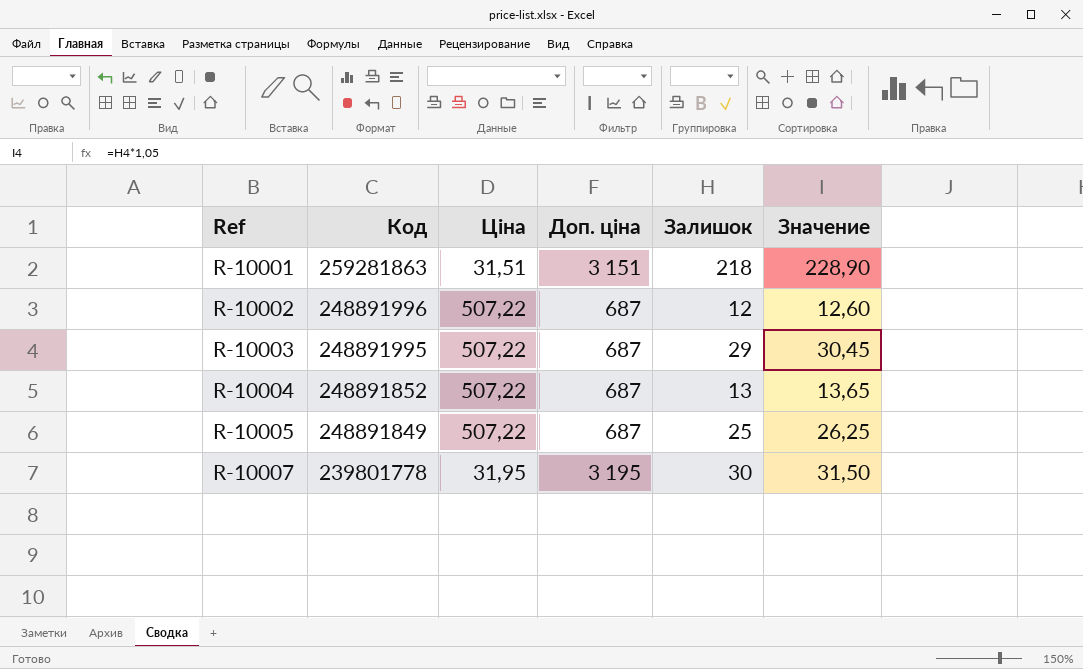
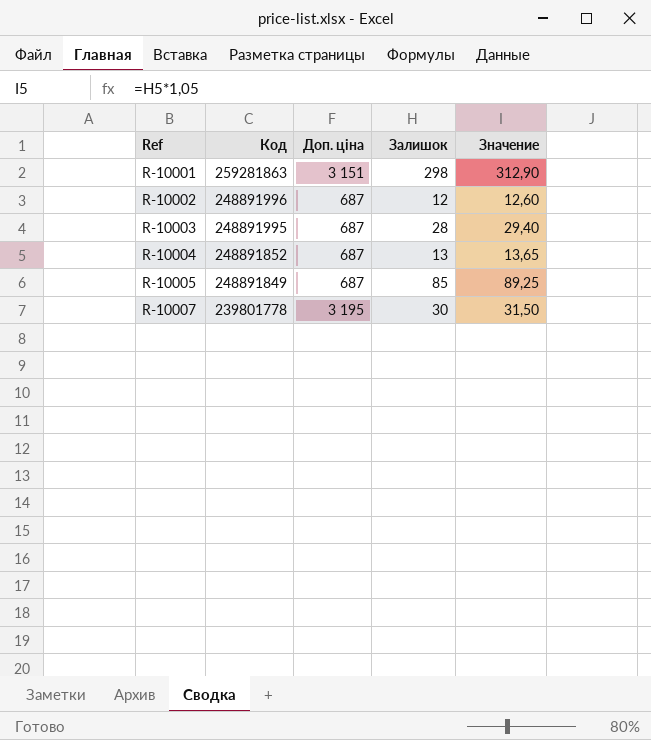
column Ціна | position: 3 -> none
R-10001 | Залишок: 218 -> 298
R-10001 | Значение: 228,90 -> 312,90
R-10003 | Залишок: 29 -> 28
R-10003 | Значение: 30,45 -> 29,40
R-10005 | Залишок: 25 -> 85
R-10005 | Значение: 26,25 -> 89,25

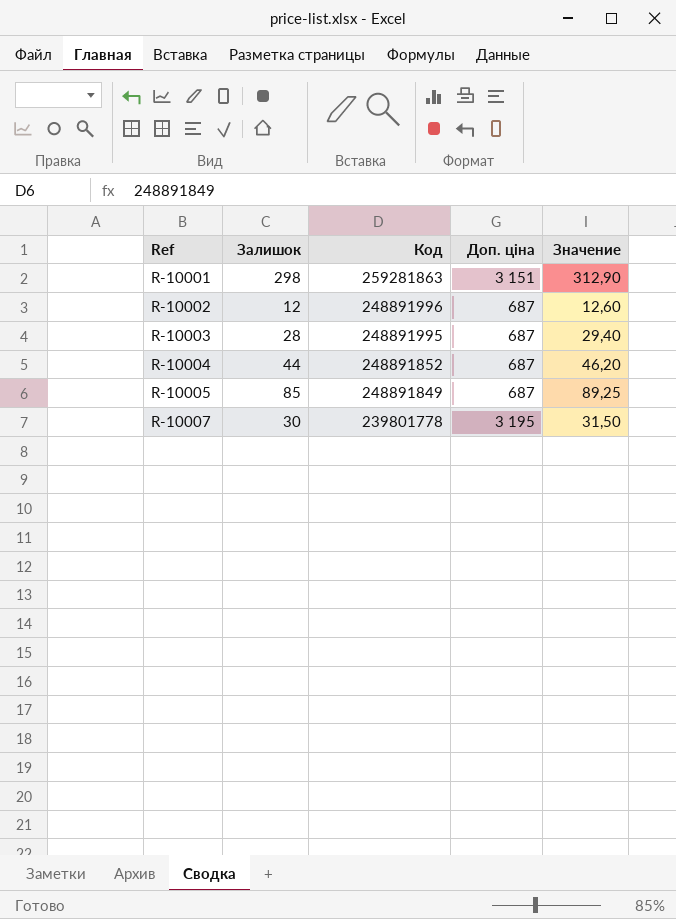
column Залишок | position: 4 -> 2
R-10004 | Залишок: 13 -> 44
R-10004 | Значение: 13,65 -> 46,20

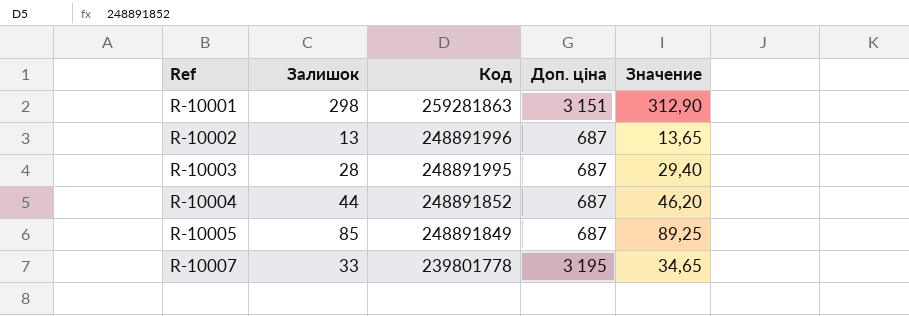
R-10002 | Залишок: 12 -> 13
R-10002 | Значение: 12,60 -> 13,65
R-10007 | Залишок: 30 -> 33
R-10007 | Значение: 31,50 -> 34,65

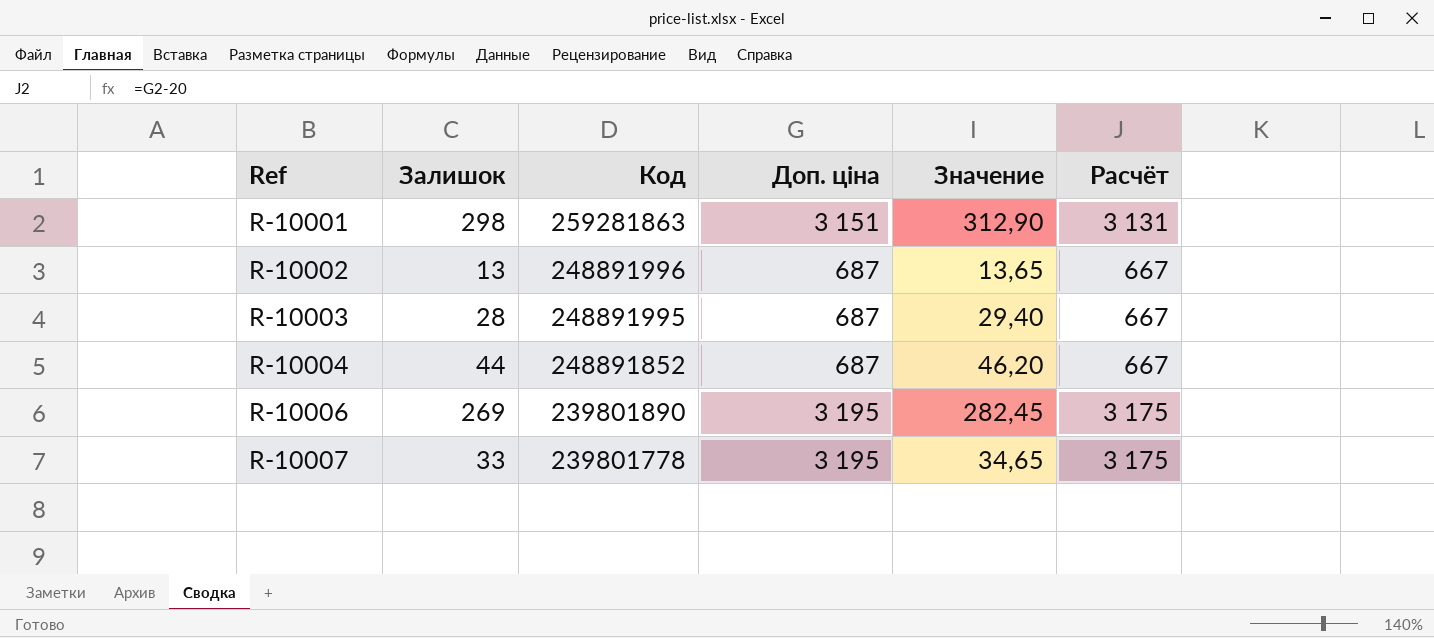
column Расчёт | formula: none -> [Доп. ціна] - 20
row R-10005: 85 | 248891849 | 687 | 89,25 -> none
row R-10006: none -> 269 | 239801890 | 3 195 | 282,45 | 3 175

